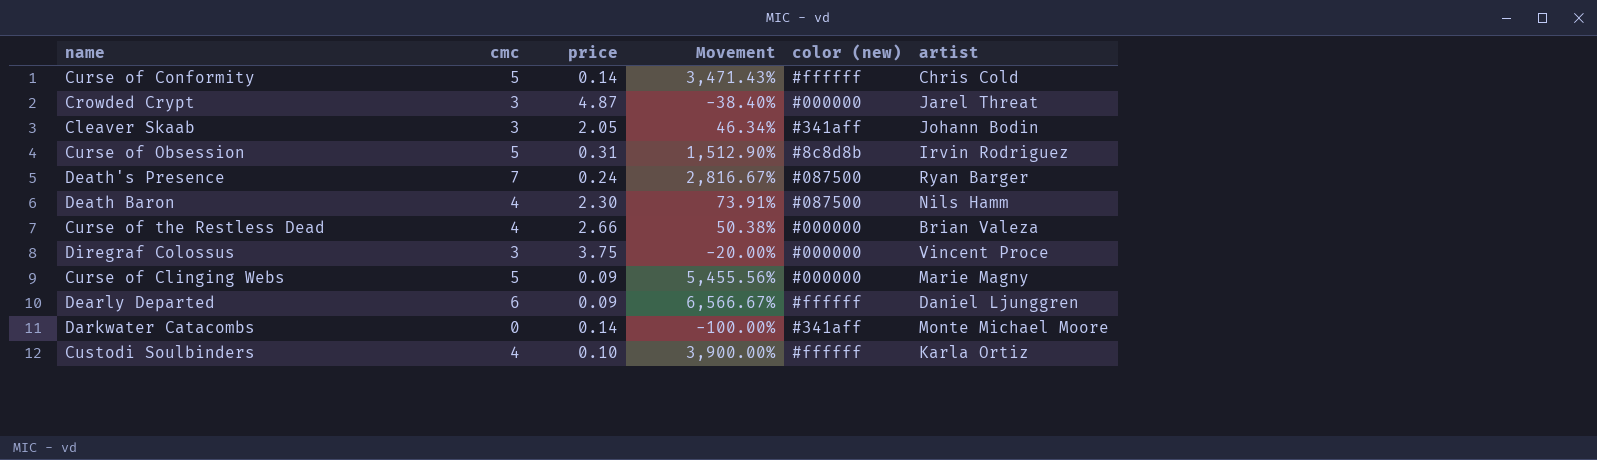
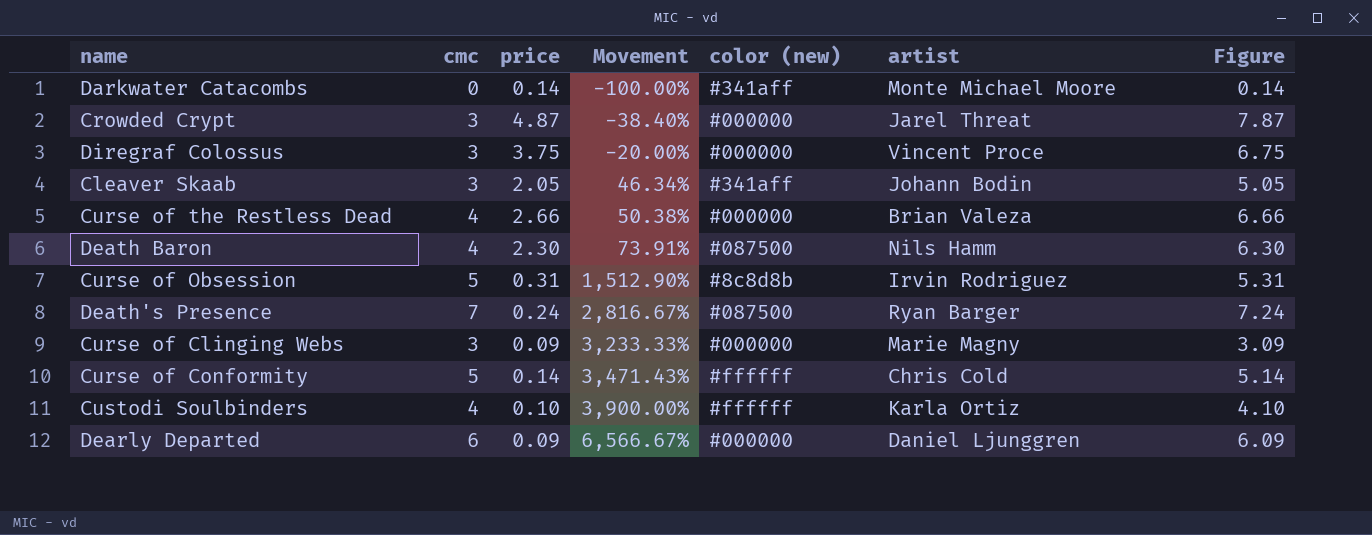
row order: none -> Movement ascending
column Figure | formula: none -> [cmc] + [price]
Curse of Clinging Webs | cmc: 5 -> 3
Curse of Clinging Webs | Movement: 5,455.56% -> 3,233.33%
Dearly Departed | color (new): #ffffff -> #000000

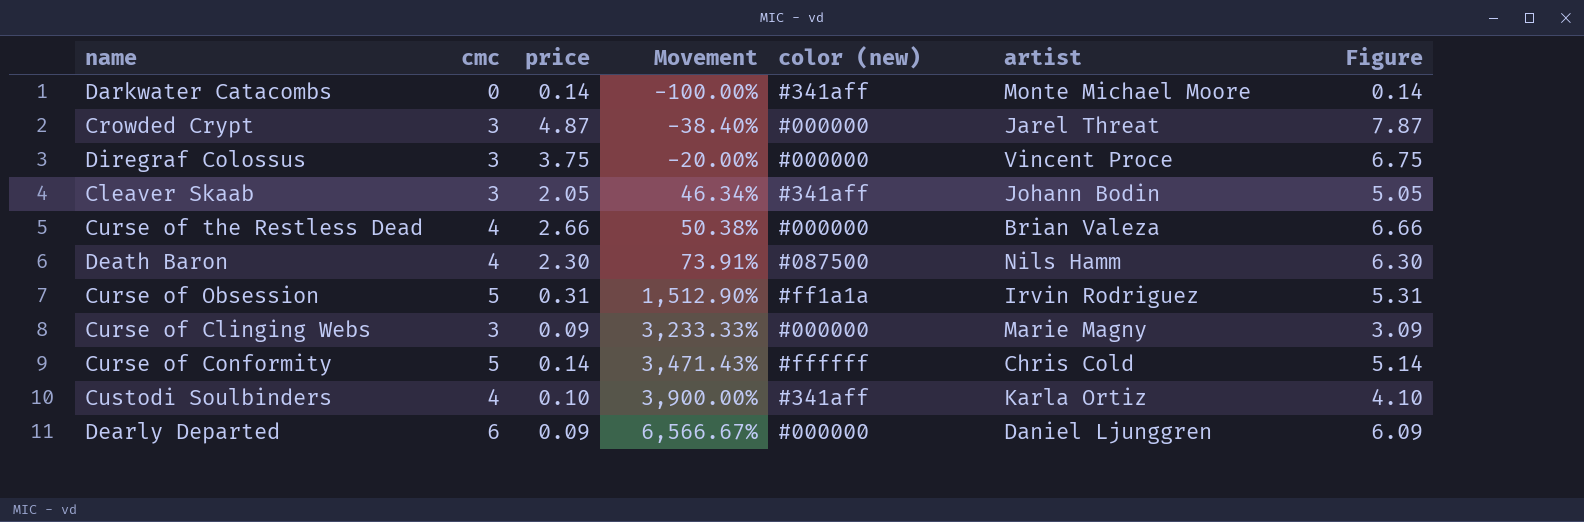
row Death's Presence: 7 | 0.24 | 2,816.67% | #087500 | Ryan Barger | 7.24 -> none
Curse of Obsession | color (new): #8c8d8b -> #ff1a1a
Custodi Soulbinders | color (new): #ffffff -> #341aff

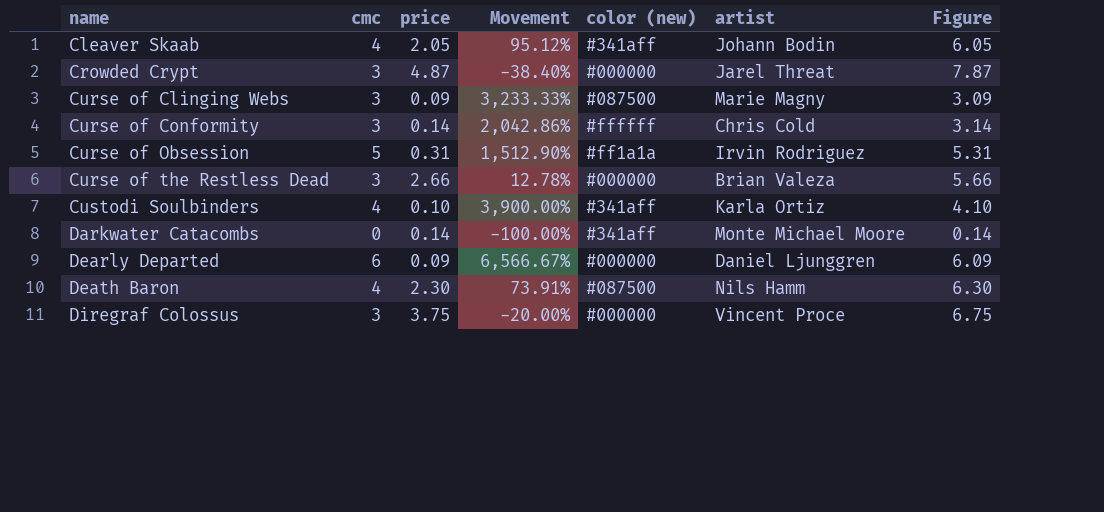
row order: Movement ascending -> name ascending
Cleaver Skaab | cmc: 3 -> 4
Cleaver Skaab | Movement: 46.34% -> 95.12%
Cleaver Skaab | Figure: 5.05 -> 6.05
Curse of Clinging Webs | color (new): #000000 -> #087500
Curse of Conformity | cmc: 5 -> 3
Curse of Conformity | Movement: 3,471.43% -> 2,042.86%
Curse of Conformity | Figure: 5.14 -> 3.14
Curse of the Restless Dead | cmc: 4 -> 3
Curse of the Restless Dead | Movement: 50.38% -> 12.78%
Curse of the Restless Dead | Figure: 6.66 -> 5.66

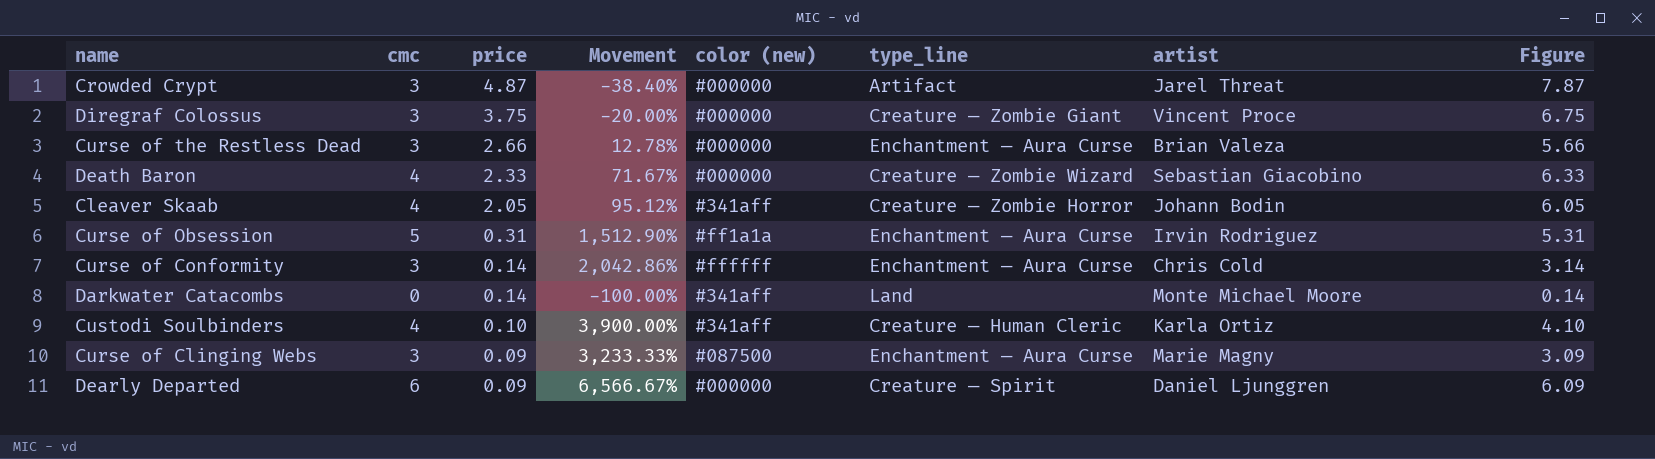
row order: name ascending -> price descending
column type_line | position: none -> 6
Death Baron | price: 2.30 -> 2.33
Death Baron | Movement: 73.91% -> 71.67%
Death Baron | color (new): #087500 -> #000000
Death Baron | artist: Nils Hamm -> Sebastian Giacobino
Death Baron | Figure: 6.30 -> 6.33

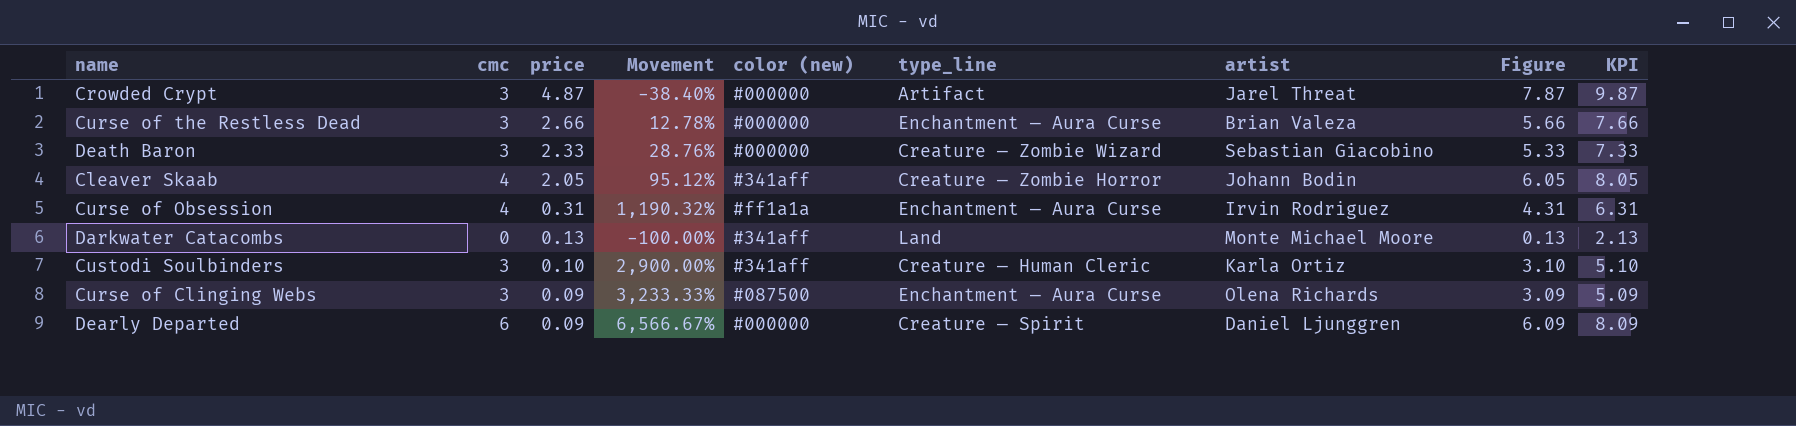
column KPI | formula: none -> [Figure] + 2
row Diregraf Colossus: 3 | 3.75 | -20.00% | #000000 | Creature — Zombie Giant | Vincent Proce | 6.75 -> none
row Curse of Conformity: 3 | 0.14 | 2,042.86% | #ffffff | Enchantment — Aura Curse | Chris Cold | 3.14 -> none
Death Baron | cmc: 4 -> 3
Death Baron | Movement: 71.67% -> 28.76%
Death Baron | Figure: 6.33 -> 5.33
Curse of Obsession | cmc: 5 -> 4
Curse of Obsession | Movement: 1,512.90% -> 1,190.32%
Curse of Obsession | Figure: 5.31 -> 4.31
Darkwater Catacombs | price: 0.14 -> 0.13
Darkwater Catacombs | Figure: 0.14 -> 0.13
Custodi Soulbinders | cmc: 4 -> 3
Custodi Soulbinders | Movement: 3,900.00% -> 2,900.00%
Custodi Soulbinders | Figure: 4.10 -> 3.10
Curse of Clinging Webs | artist: Marie Magny -> Olena Richards

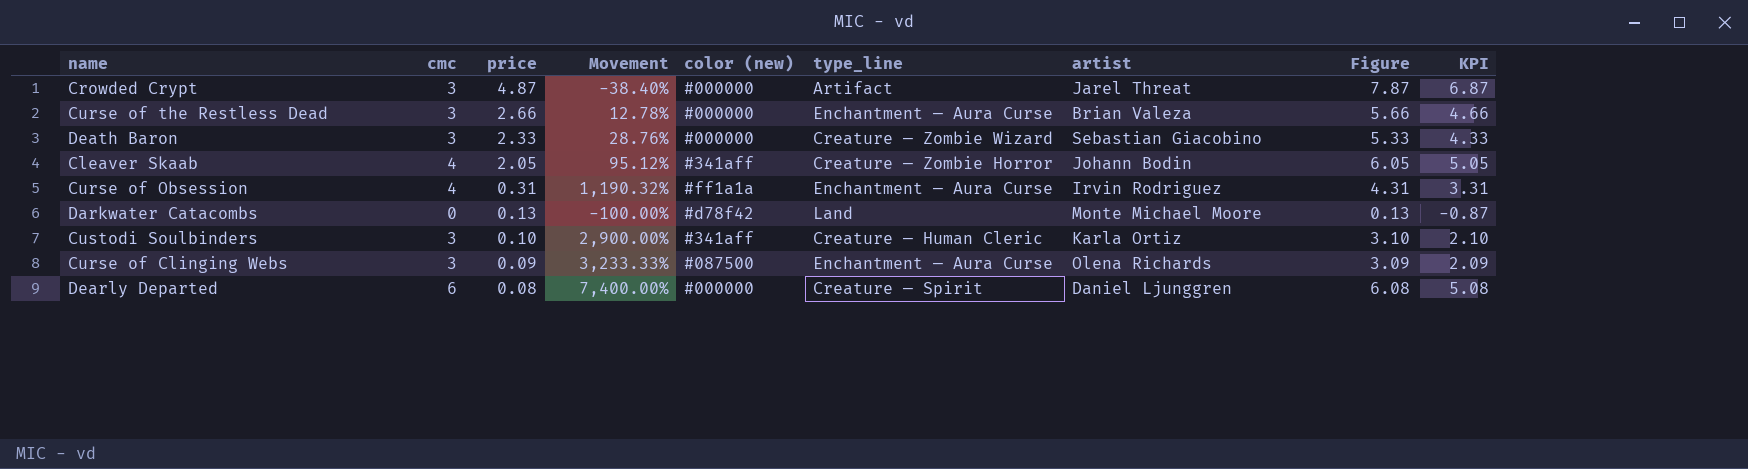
column KPI | formula: [Figure] + 2 -> [Figure] - 1
Darkwater Catacombs | color (new): #341aff -> #d78f42
Dearly Departed | price: 0.09 -> 0.08
Dearly Departed | Movement: 6,566.67% -> 7,400.00%
Dearly Departed | Figure: 6.09 -> 6.08

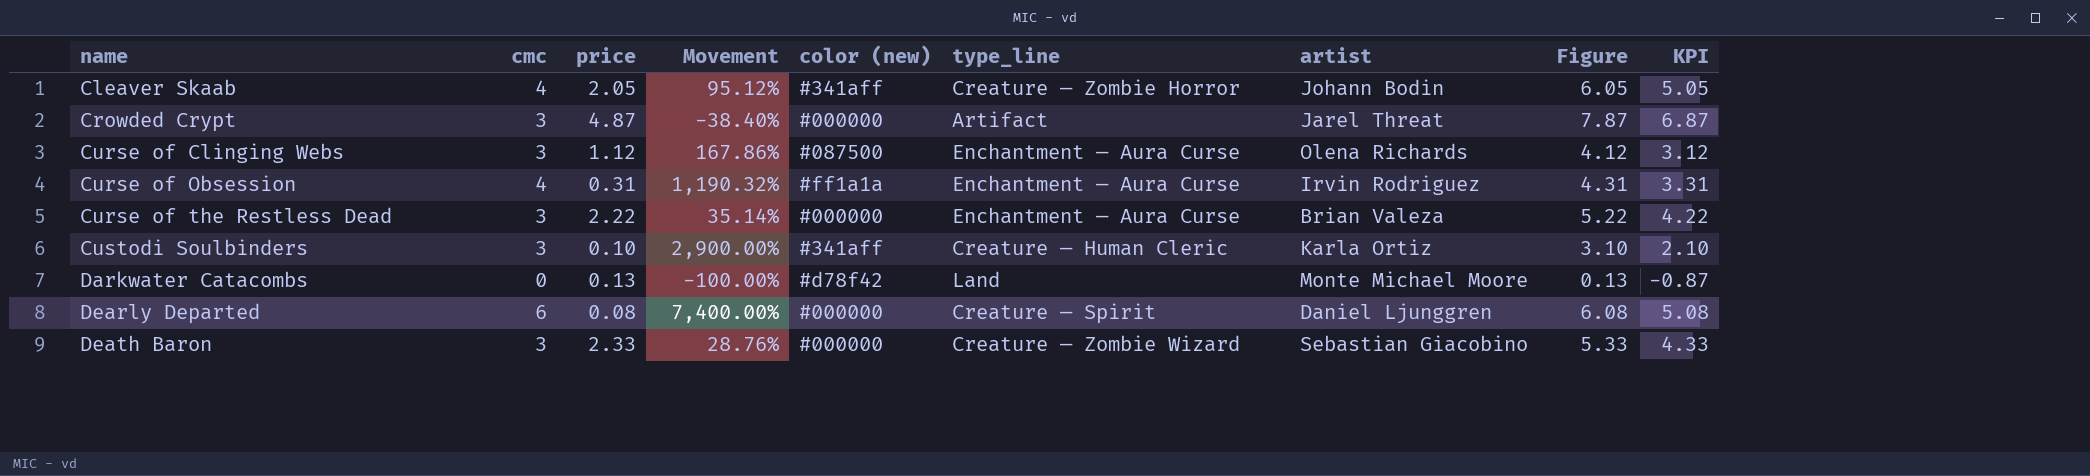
row order: price descending -> name ascending
Curse of Clinging Webs | price: 0.09 -> 1.12
Curse of Clinging Webs | Movement: 3,233.33% -> 167.86%
Curse of Clinging Webs | Figure: 3.09 -> 4.12
Curse of Clinging Webs | KPI: 2.09 -> 3.12
Curse of the Restless Dead | price: 2.66 -> 2.22
Curse of the Restless Dead | Movement: 12.78% -> 35.14%
Curse of the Restless Dead | Figure: 5.66 -> 5.22
Curse of the Restless Dead | KPI: 4.66 -> 4.22

